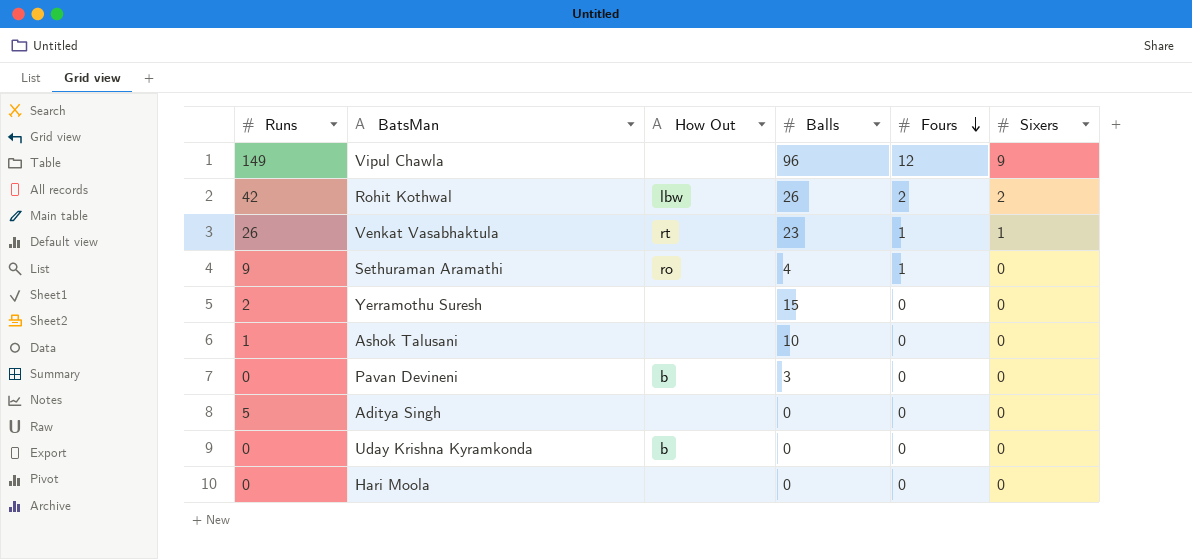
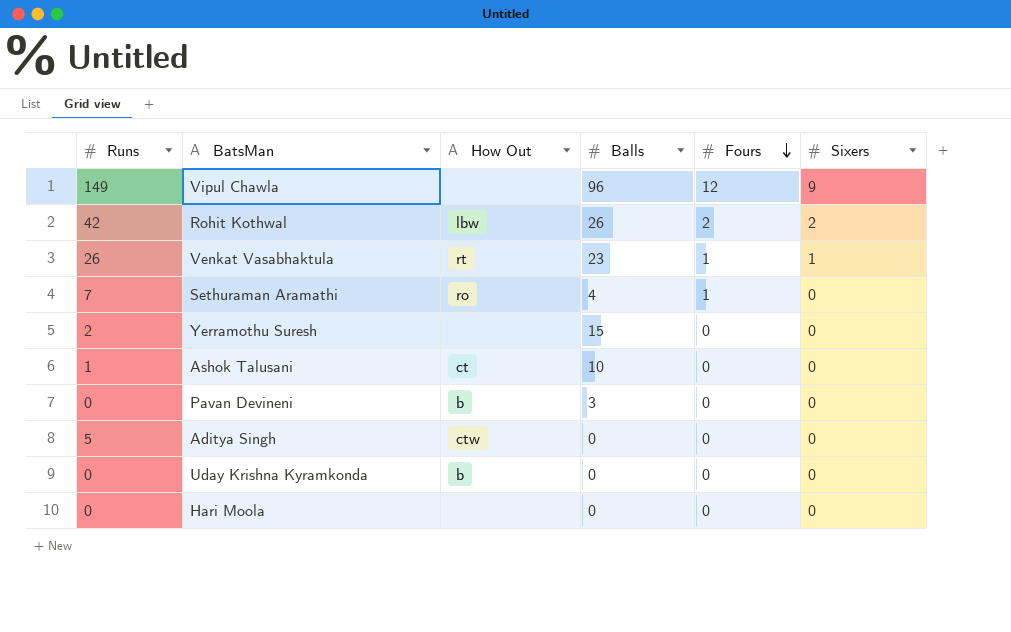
Sethuraman Aramathi | Runs: 9 -> 7
Ashok Talusani | How Out: none -> ct
Aditya Singh | How Out: none -> ctw

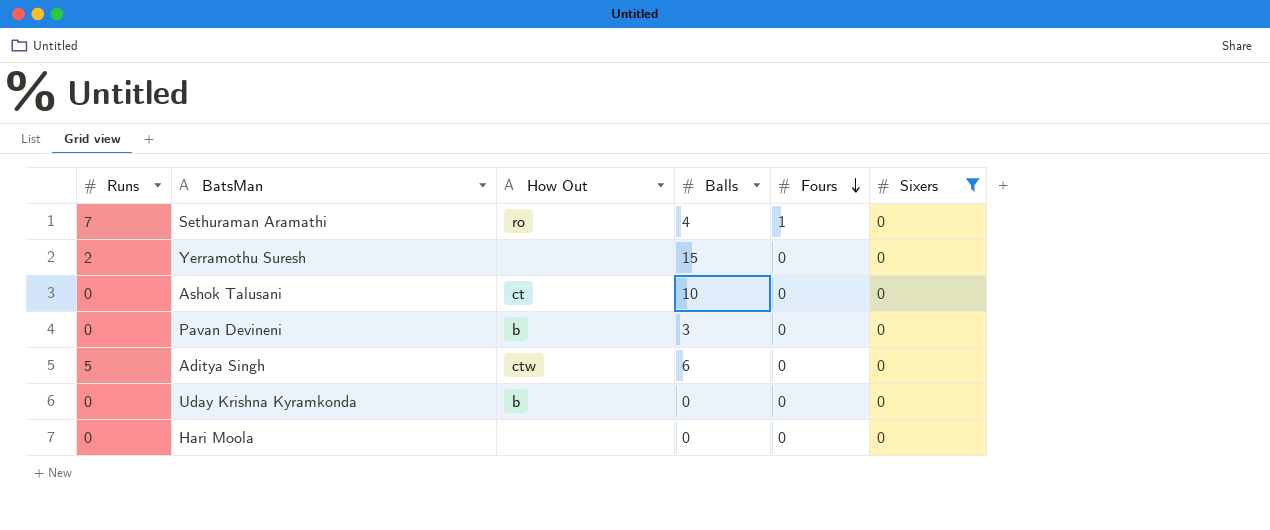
filter: none -> Sixers = 0
Ashok Talusani | Runs: 1 -> 0
Aditya Singh | Balls: 0 -> 6

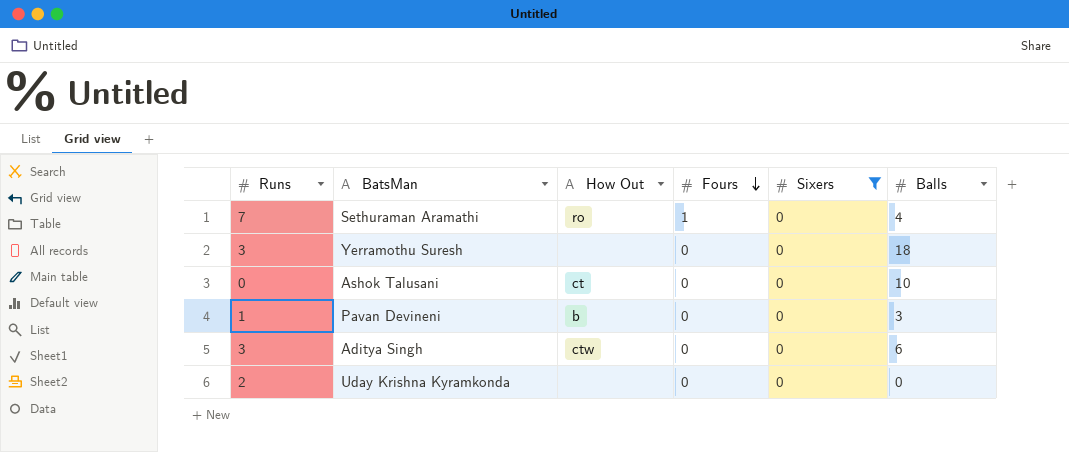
column Balls | position: 4 -> 6
row Hari Moola: 0 | none | 0 | 0 | 0 -> none
Yerramothu Suresh | Runs: 2 -> 3
Yerramothu Suresh | Balls: 15 -> 18
Pavan Devineni | Runs: 0 -> 1
Aditya Singh | Runs: 5 -> 3
Uday Krishna Kyramkonda | Runs: 0 -> 2
Uday Krishna Kyramkonda | How Out: b -> none

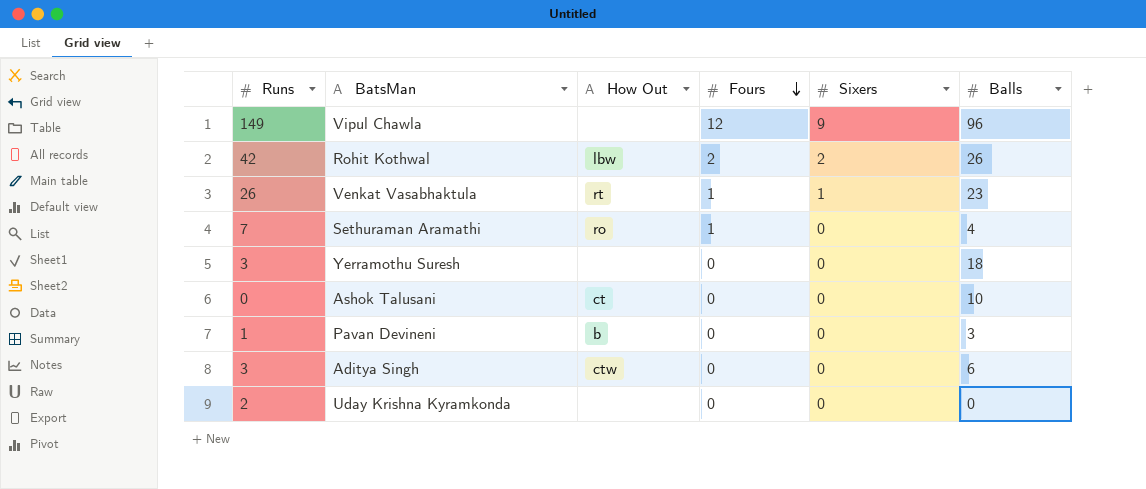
filter: Sixers = 0 -> none

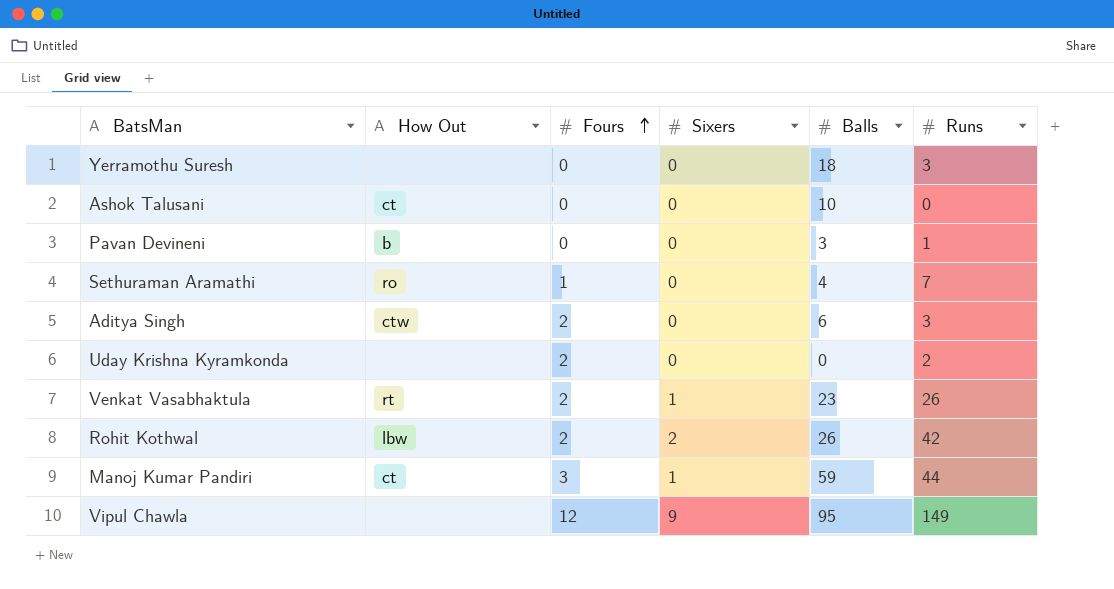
row order: Fours descending -> Fours ascending
column Runs | position: 1 -> 6
Aditya Singh | Fours: 0 -> 2
Uday Krishna Kyramkonda | Fours: 0 -> 2
Venkat Vasabhaktula | Fours: 1 -> 2
row Manoj Kumar Pandiri: none -> ct | 3 | 1 | 59 | 44
Vipul Chawla | Balls: 96 -> 95

